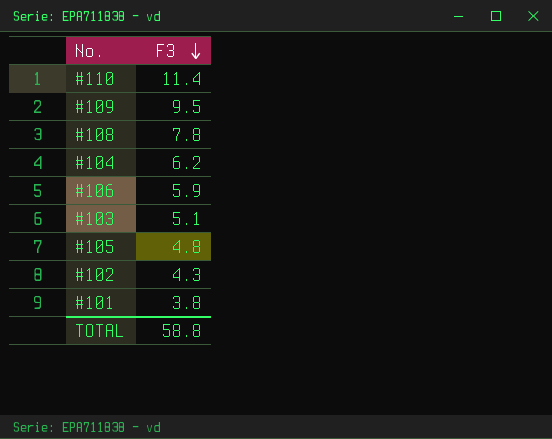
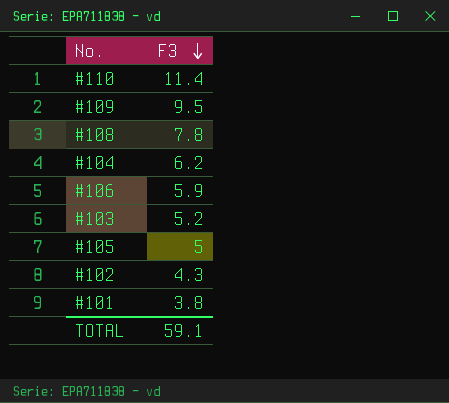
#103 | F3: 5.1 -> 5.2
#105 | F3: 4.8 -> 5
TOTAL | F3: 58.8 -> 59.1

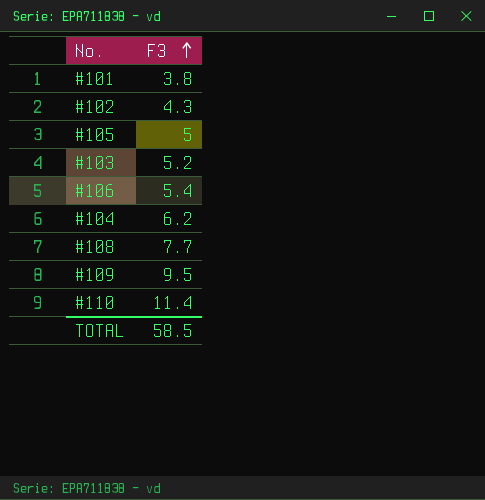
row order: F3 descending -> F3 ascending
#106 | F3: 5.9 -> 5.4
#108 | F3: 7.8 -> 7.7
TOTAL | F3: 59.1 -> 58.5

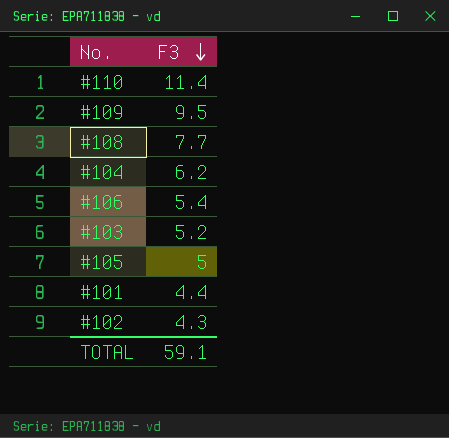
row order: F3 ascending -> F3 descending
#101 | F3: 3.8 -> 4.4
TOTAL | F3: 58.5 -> 59.1

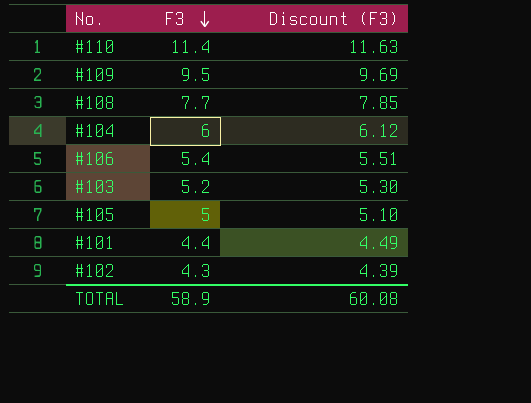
column Discount (F3) | formula: none -> [F3] * 1.02
#104 | F3: 6.2 -> 6
TOTAL | F3: 59.1 -> 58.9

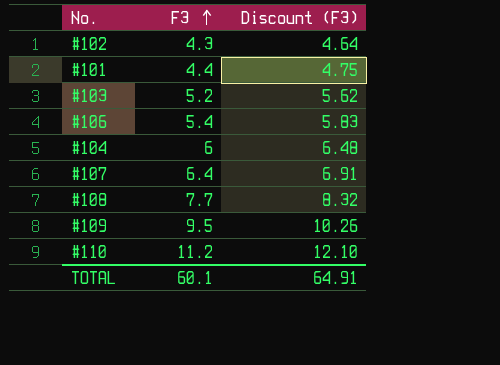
row order: F3 descending -> F3 ascending
column Discount (F3) | formula: [F3] * 1.02 -> [F3] * 1.08
row #105: 5 | 5.10 -> none
row #107: none -> 6.4 | 6.91
#110 | F3: 11.4 -> 11.2
TOTAL | F3: 58.9 -> 60.1
TOTAL | Discount (F3): 60.08 -> 64.91

